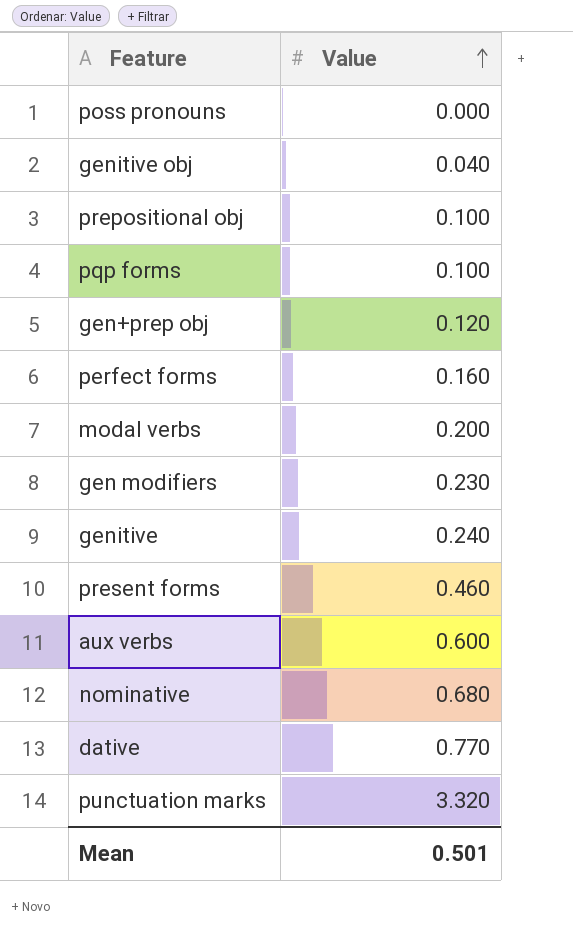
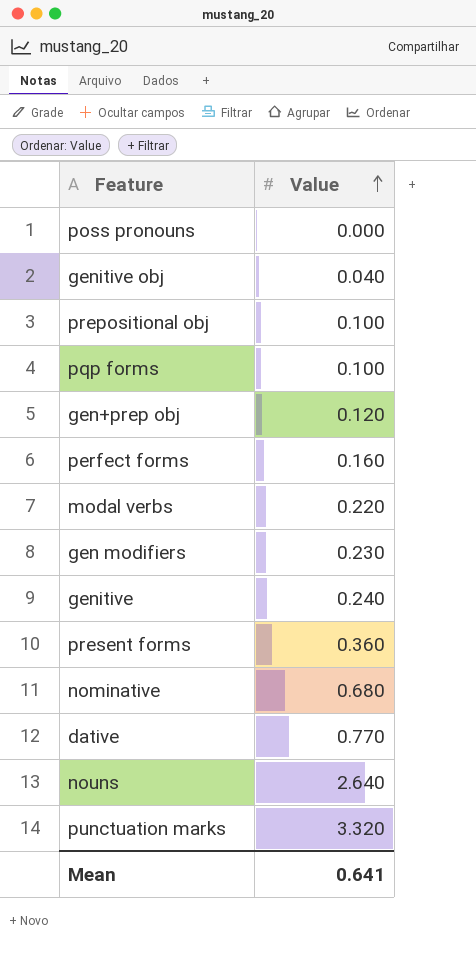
row aux verbs: 0.600 -> none
modal verbs | Value: 0.200 -> 0.220
present forms | Value: 0.460 -> 0.360
row nouns: none -> 2.640
Mean | Value: 0.501 -> 0.641

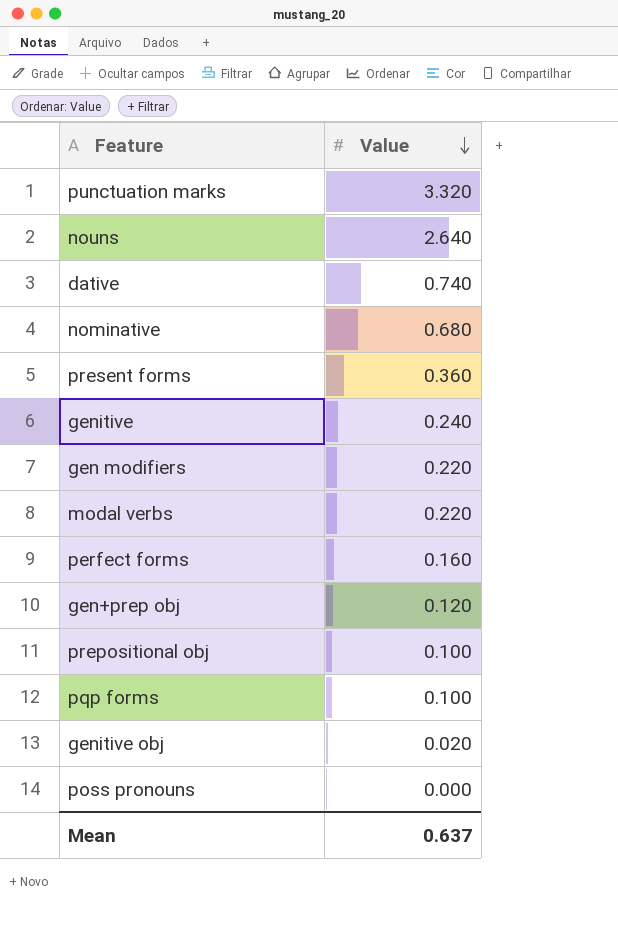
row order: Value ascending -> Value descending
dative | Value: 0.770 -> 0.740
gen modifiers | Value: 0.230 -> 0.220
genitive obj | Value: 0.040 -> 0.020
Mean | Value: 0.641 -> 0.637

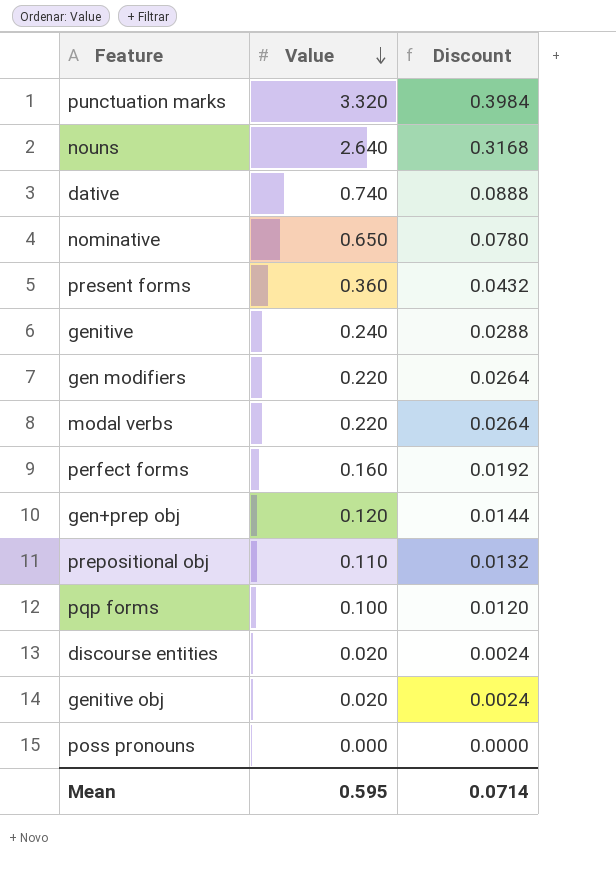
column Discount | formula: none -> [Value] * 0.12
nominative | Value: 0.680 -> 0.650
prepositional obj | Value: 0.100 -> 0.110
row discourse entities: none -> 0.020 | 0.0024
Mean | Value: 0.637 -> 0.595

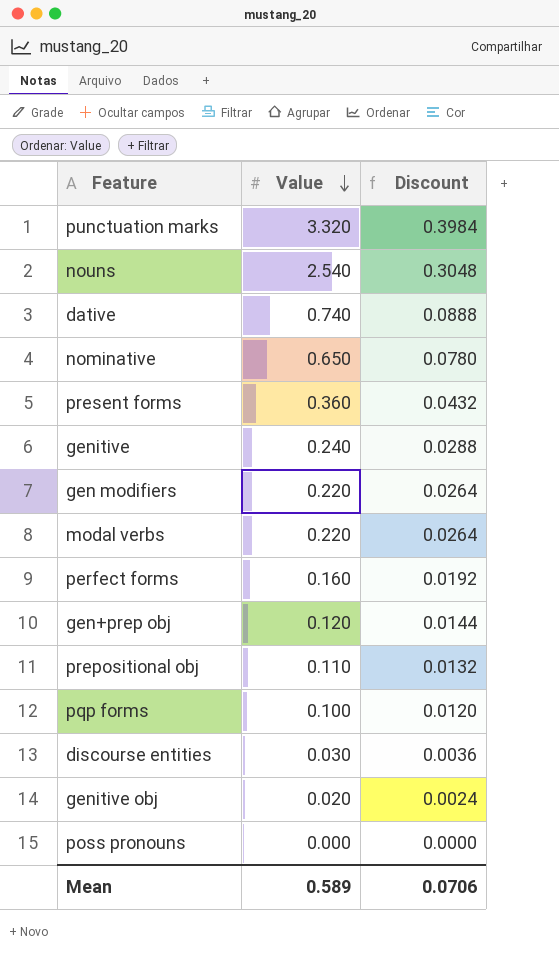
nouns | Value: 2.640 -> 2.540
nouns | Discount: 0.3168 -> 0.3048
discourse entities | Value: 0.020 -> 0.030
discourse entities | Discount: 0.0024 -> 0.0036
Mean | Value: 0.595 -> 0.589
Mean | Discount: 0.0714 -> 0.0706

